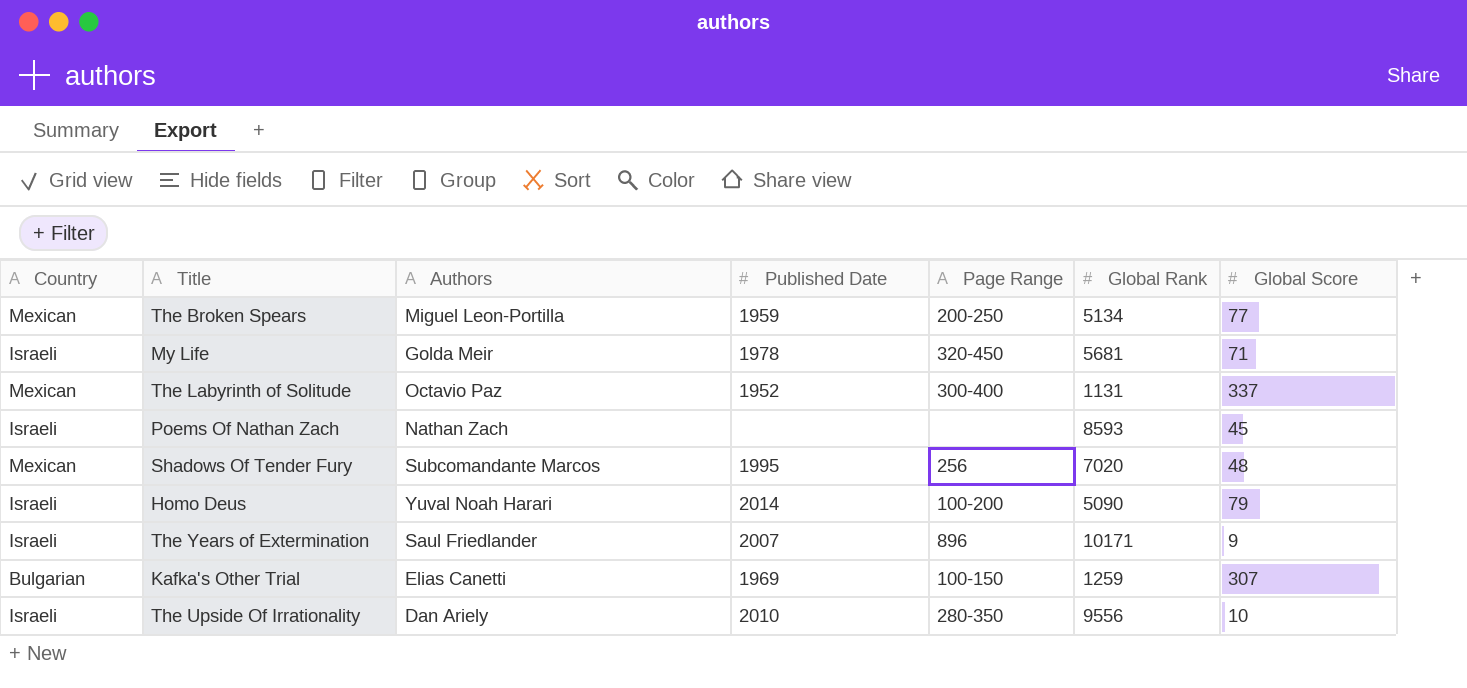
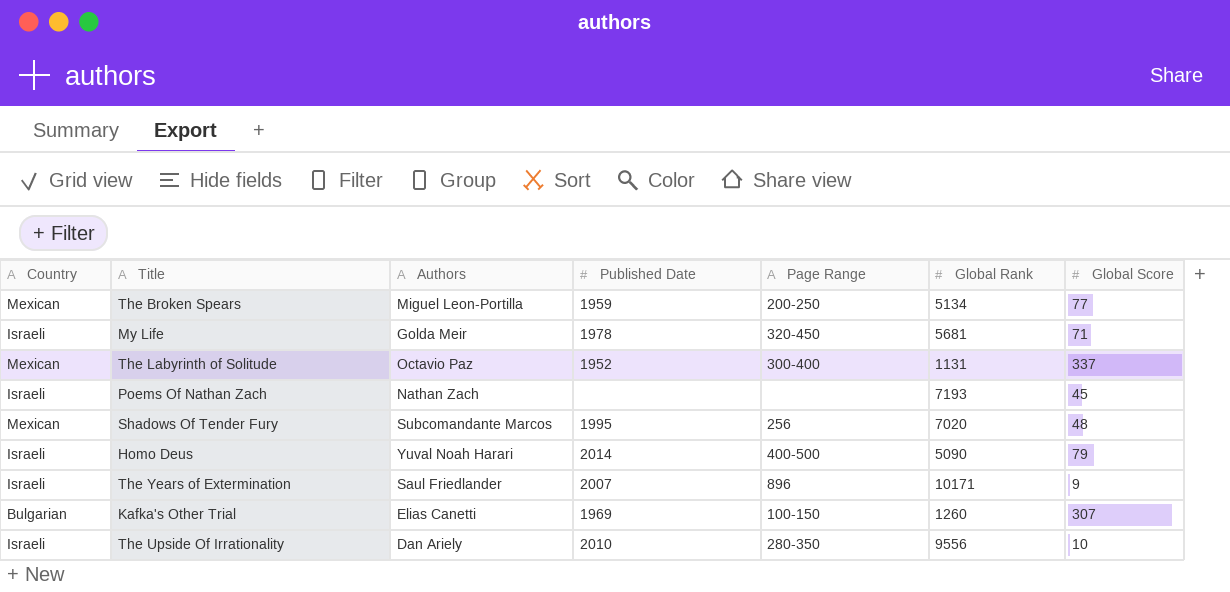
Poems Of Nathan Zach | Global Rank: 8593 -> 7193
Homo Deus | Page Range: 100-200 -> 400-500
Kafka's Other Trial | Global Rank: 1259 -> 1260

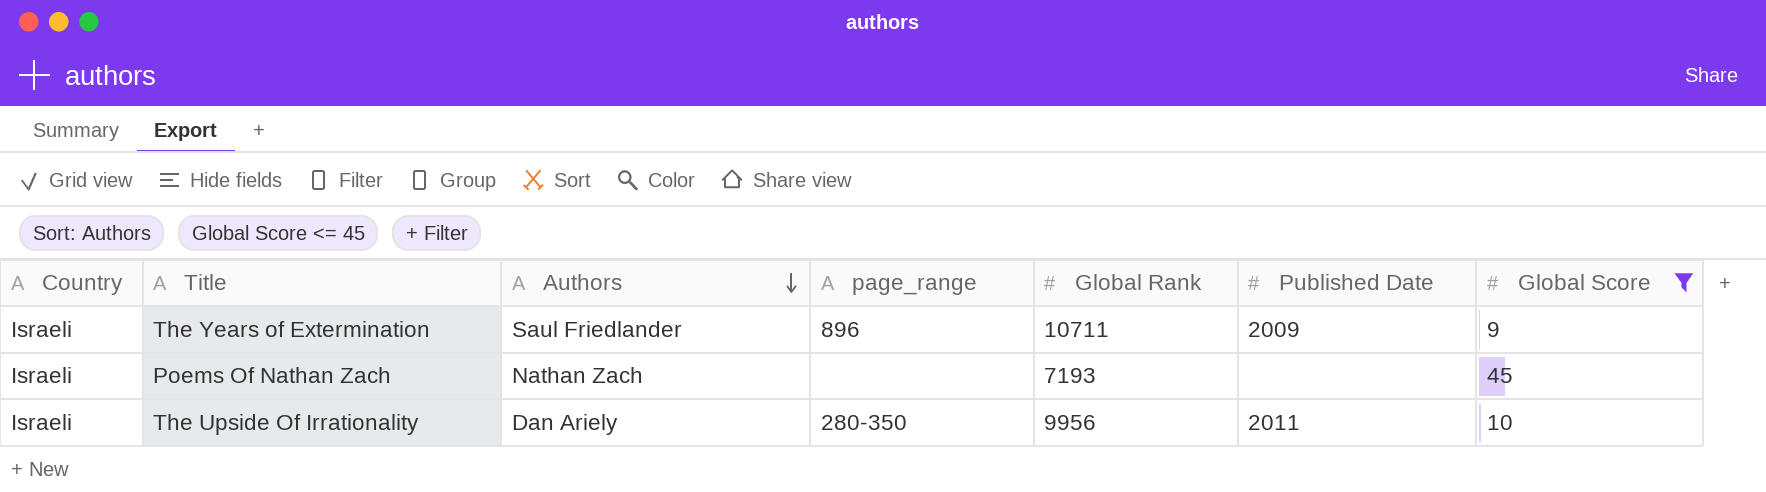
filter: none -> Global Score <= 45
row order: none -> Authors descending
column name: Page Range -> page_range
column Published Date | position: 4 -> 6
The Years of Extermination | Global Rank: 10171 -> 10711
The Years of Extermination | Published Date: 2007 -> 2009
The Upside Of Irrationality | Global Rank: 9556 -> 9956
The Upside Of Irrationality | Published Date: 2010 -> 2011

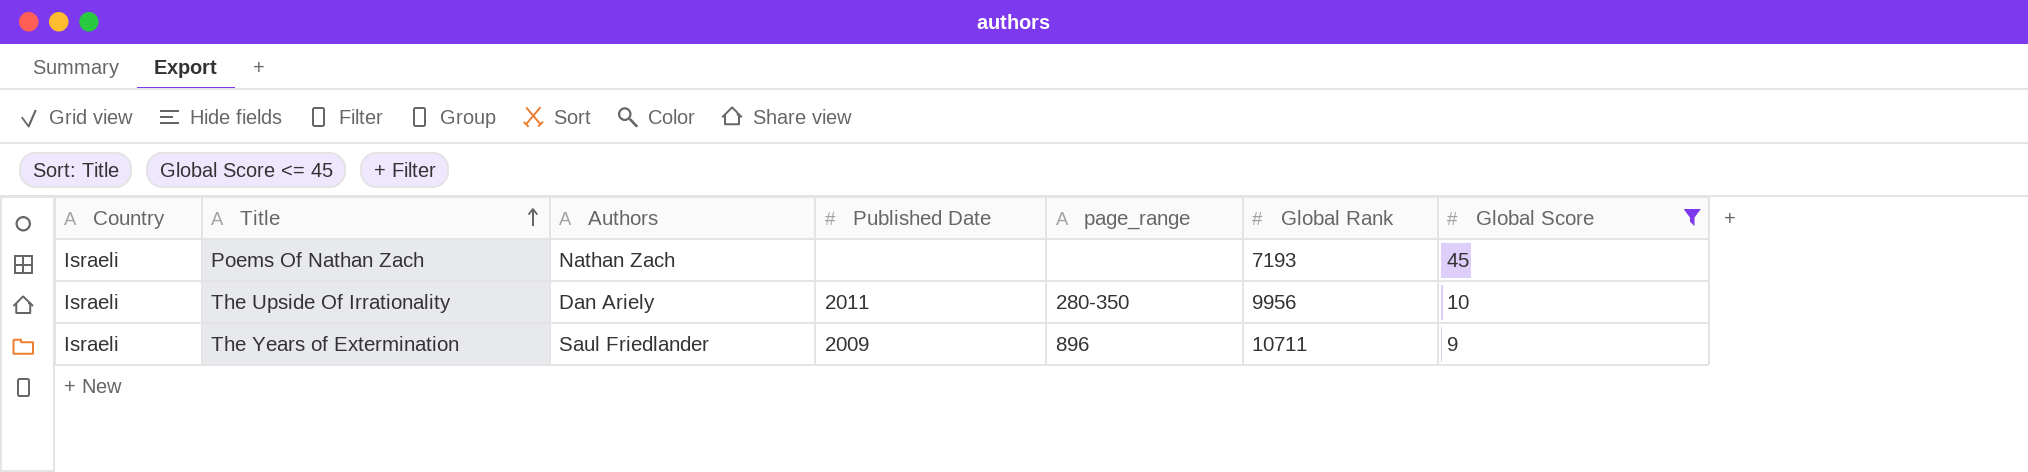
row order: Authors descending -> Title ascending
column Published Date | position: 6 -> 4

